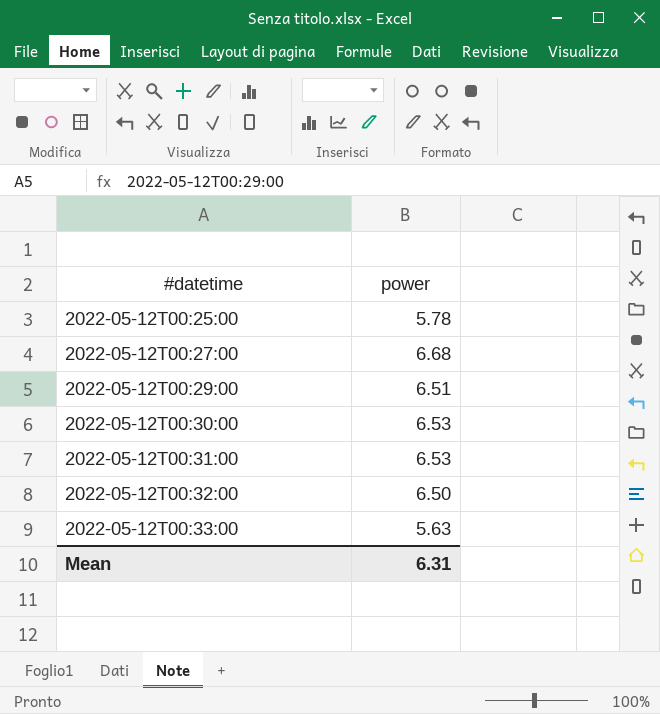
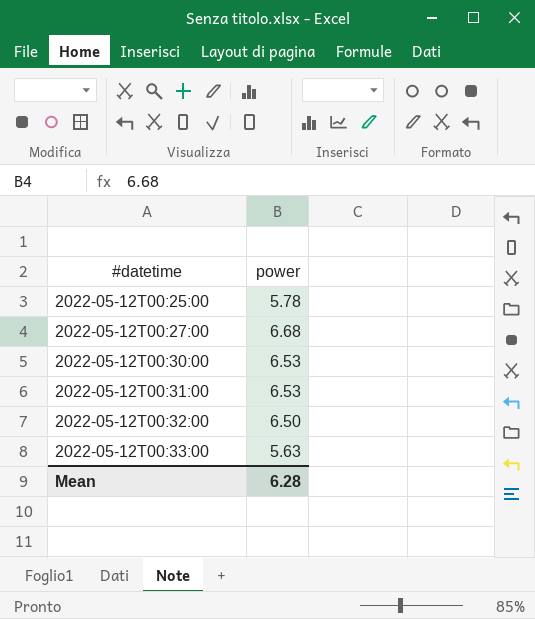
row 2022-05-12T00:29:00: 6.51 -> none
Mean | power: 6.31 -> 6.28

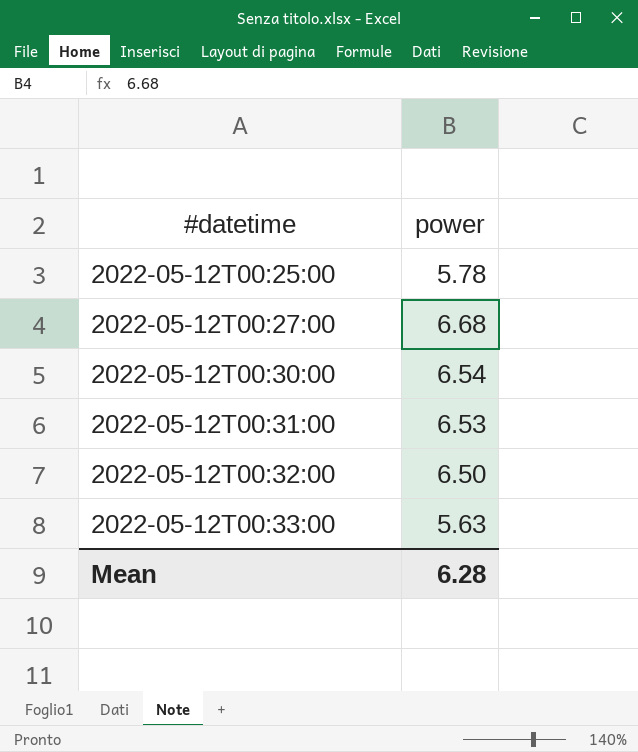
2022-05-12T00:30:00 | power: 6.53 -> 6.54

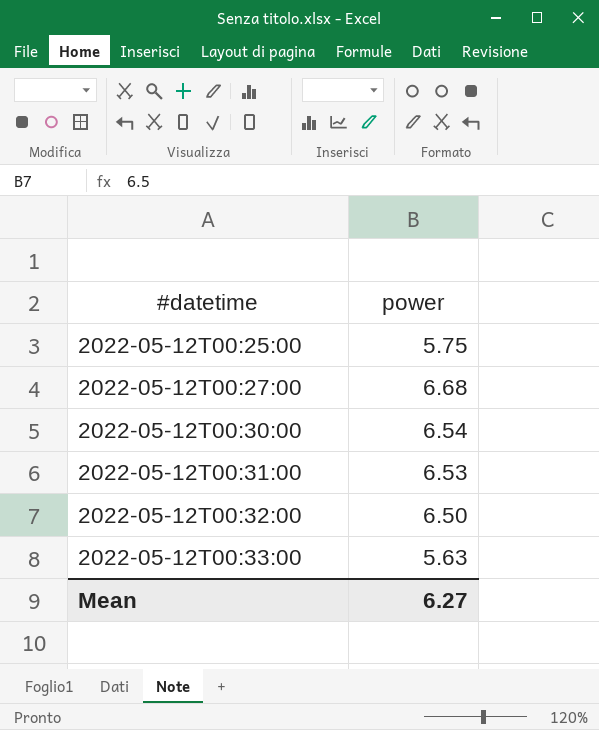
2022-05-12T00:25:00 | power: 5.78 -> 5.75
Mean | power: 6.28 -> 6.27

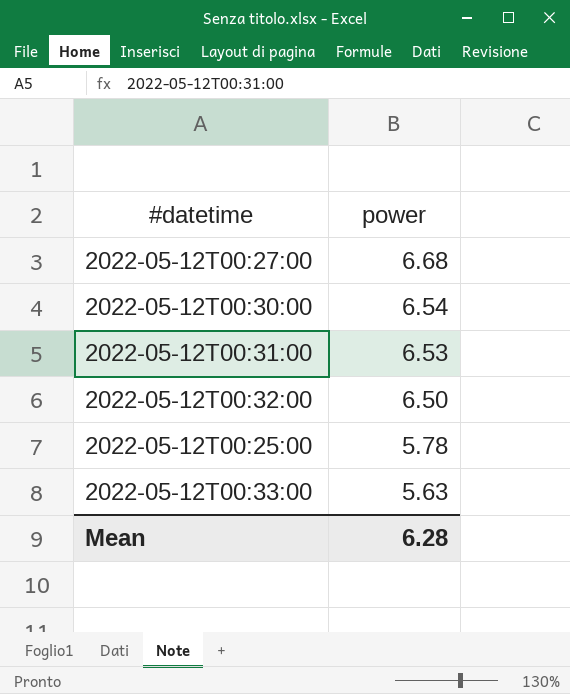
row order: #datetime ascending -> power descending
2022-05-12T00:25:00 | power: 5.75 -> 5.78
Mean | power: 6.27 -> 6.28

